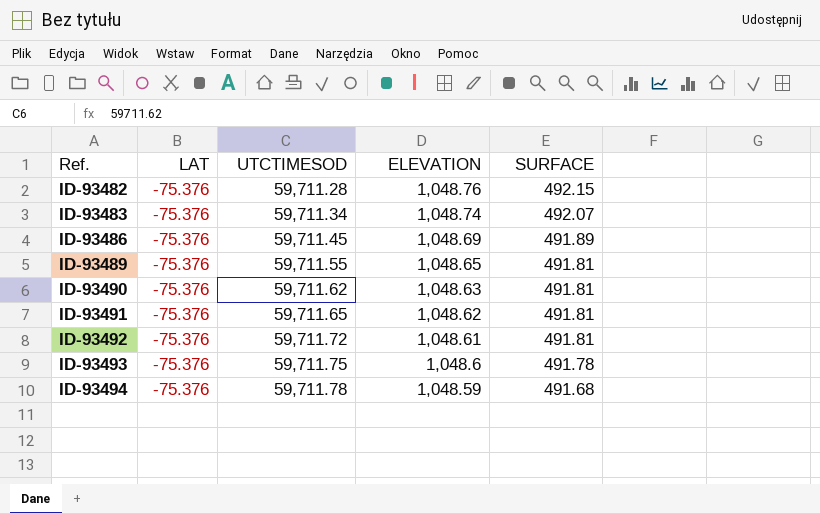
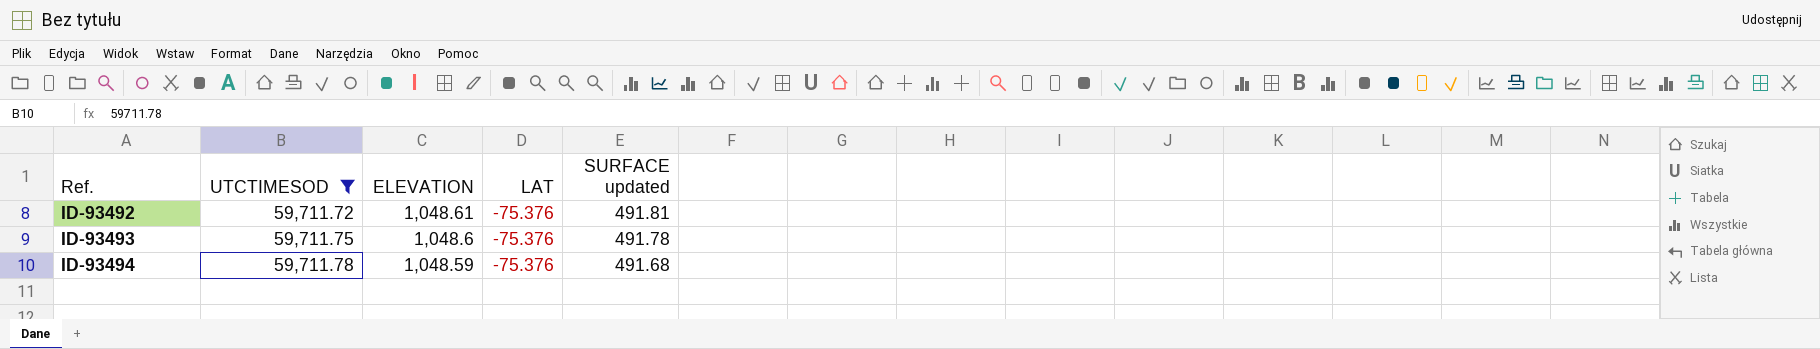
filter: none -> UTCTIMESOD >= 59,711.72
column LAT | position: 2 -> 4
column name: SURFACE -> SURFACE updated

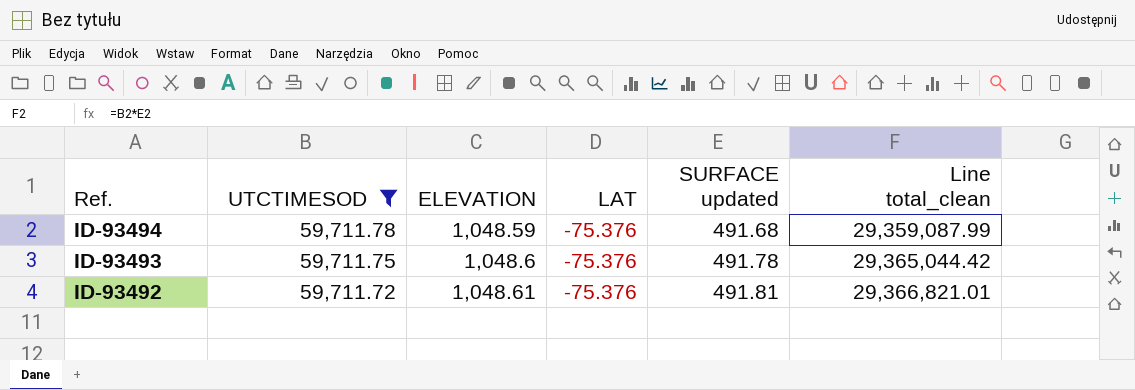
row order: Ref. ascending -> Ref. descending
column Line total_clean | formula: none -> [UTCTIMESOD] * [SURFACE updated]

